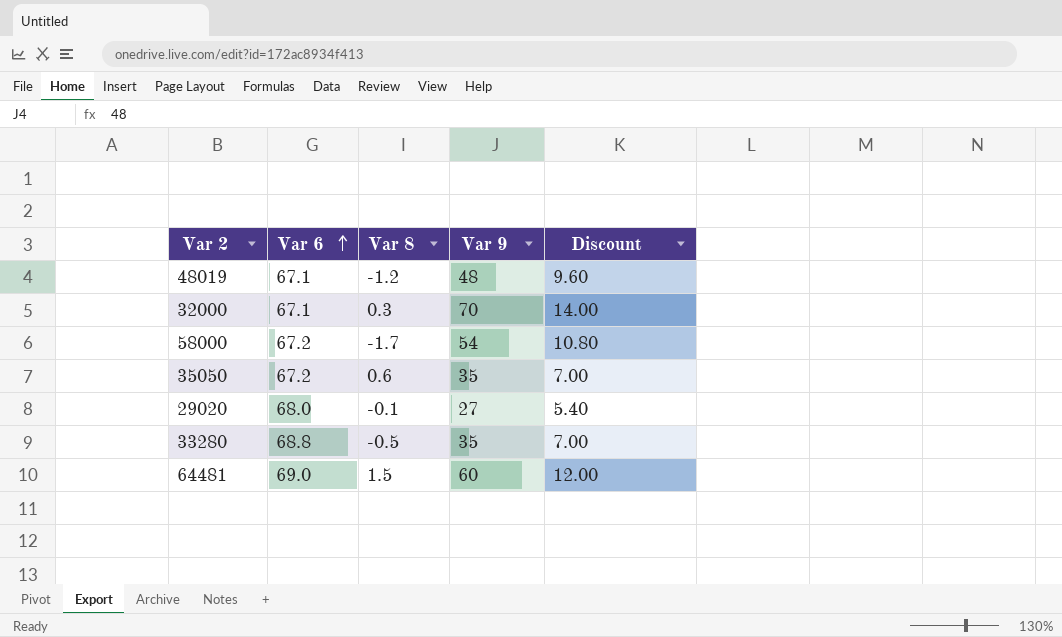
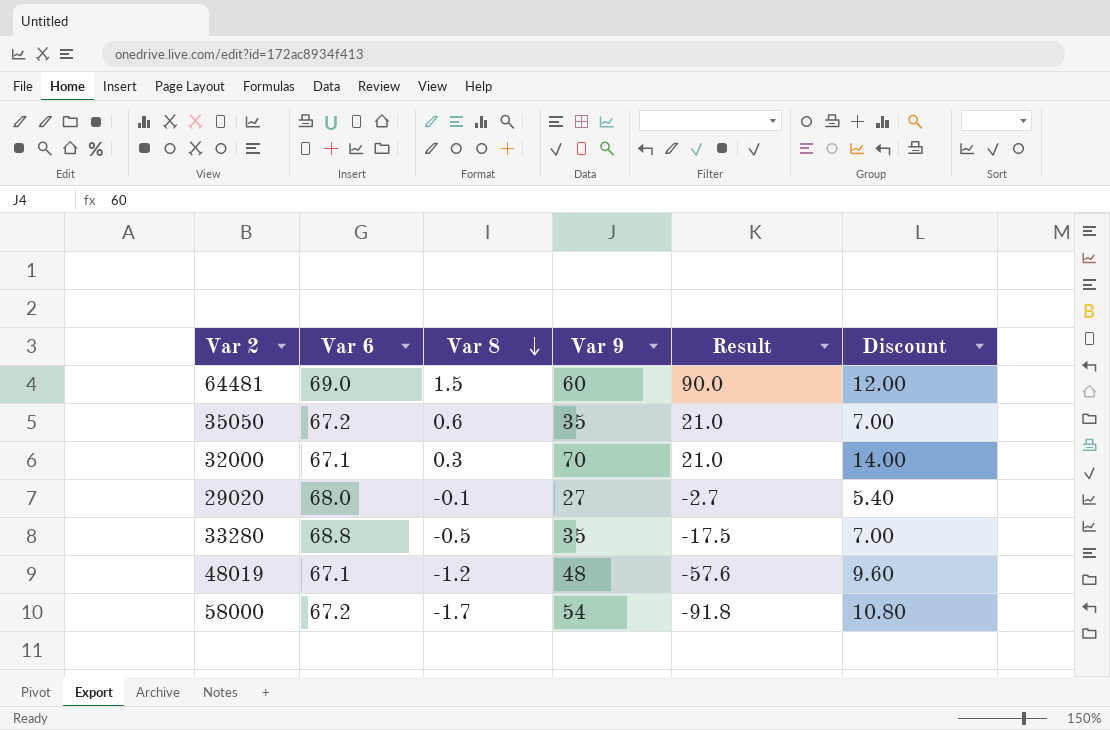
row order: Var 6 ascending -> Var 8 descending
column Result | formula: none -> [Var 8] * [Var 9]

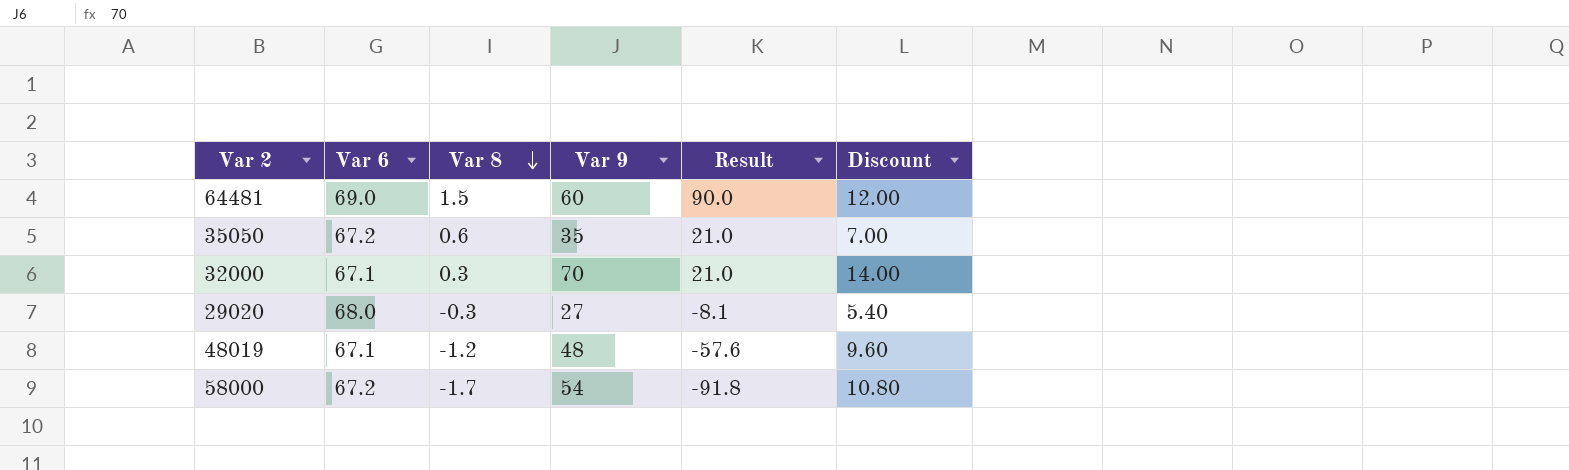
row 33280: 68.8 | -0.5 | 35 | -17.5 | 7.00 -> none
29020 | Var 8: -0.1 -> -0.3
29020 | Result: -2.7 -> -8.1

